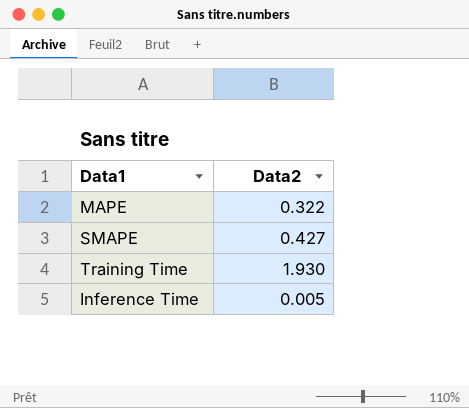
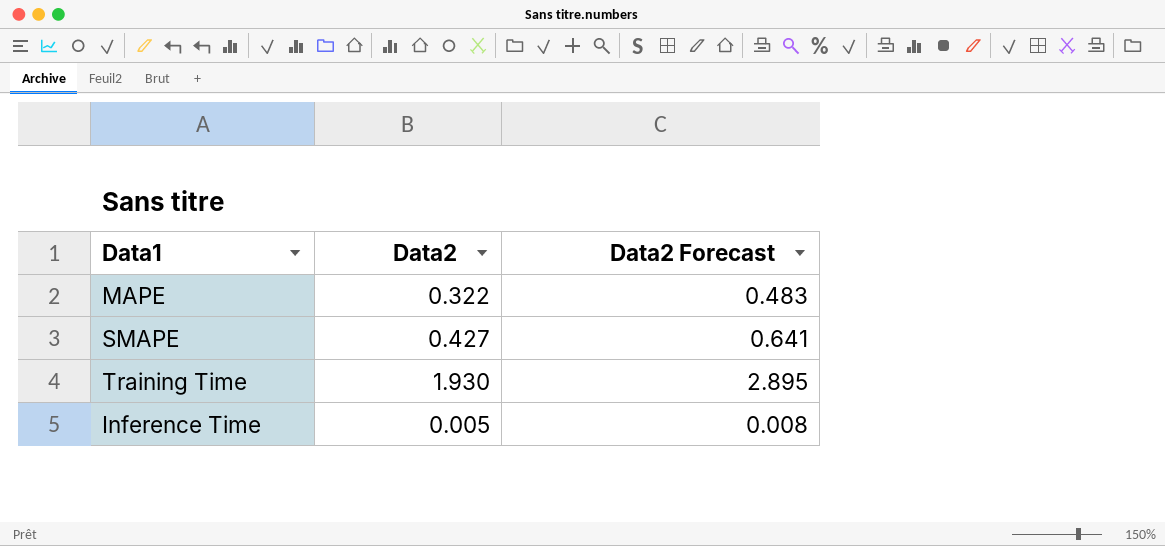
column Data2 Forecast | formula: none -> [Data2] * 1.5

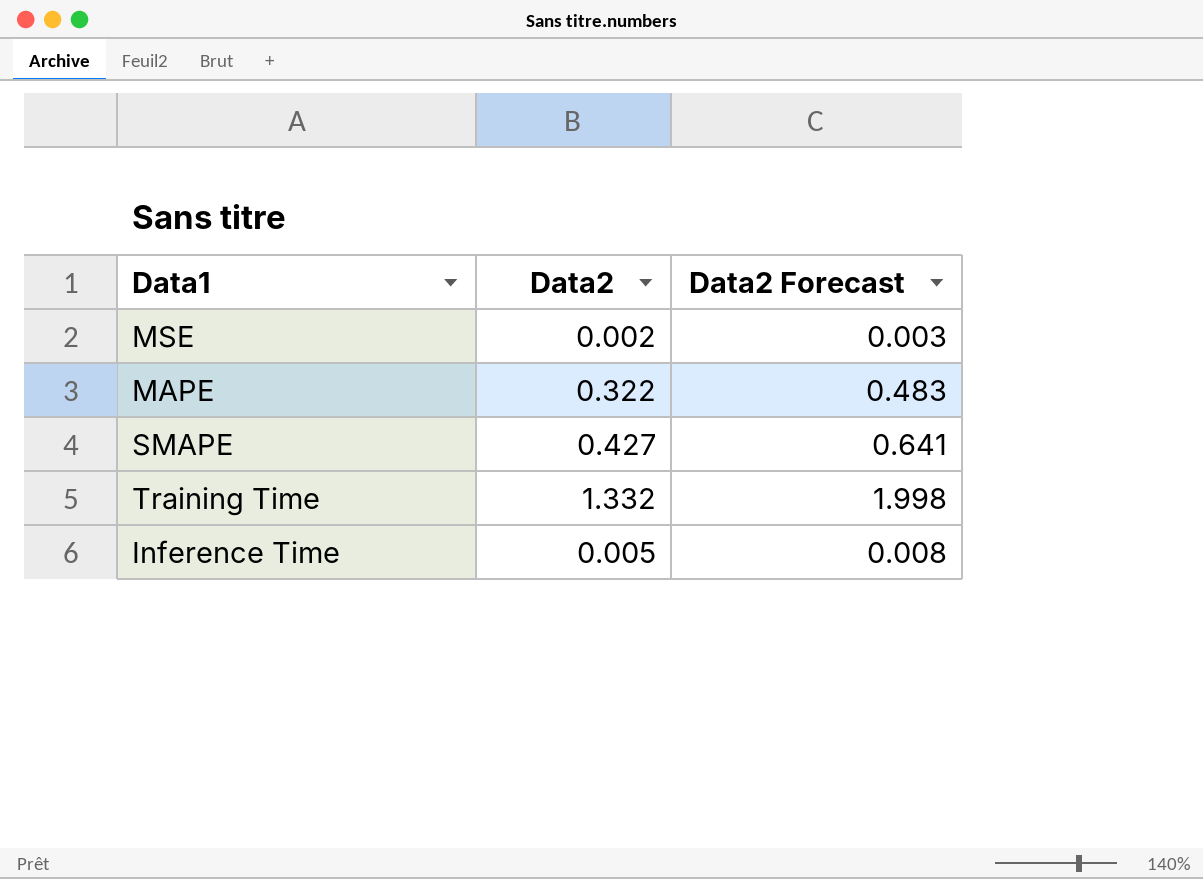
row MSE: none -> 0.002 | 0.003
Training Time | Data2: 1.930 -> 1.332
Training Time | Data2 Forecast: 2.895 -> 1.998

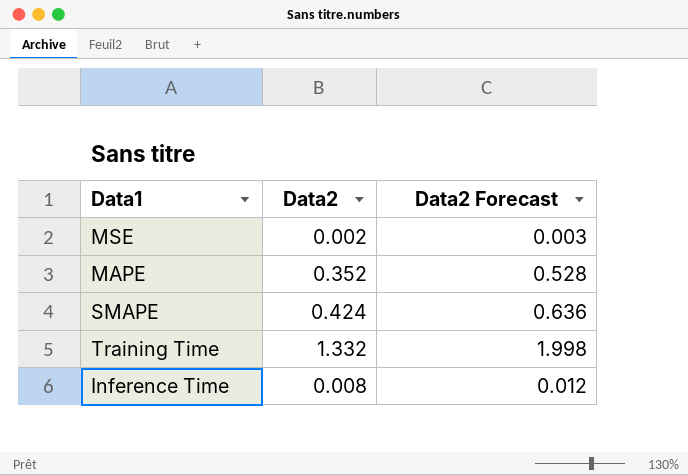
MAPE | Data2: 0.322 -> 0.352
MAPE | Data2 Forecast: 0.483 -> 0.528
SMAPE | Data2: 0.427 -> 0.424
SMAPE | Data2 Forecast: 0.641 -> 0.636
Inference Time | Data2: 0.005 -> 0.008
Inference Time | Data2 Forecast: 0.008 -> 0.012

